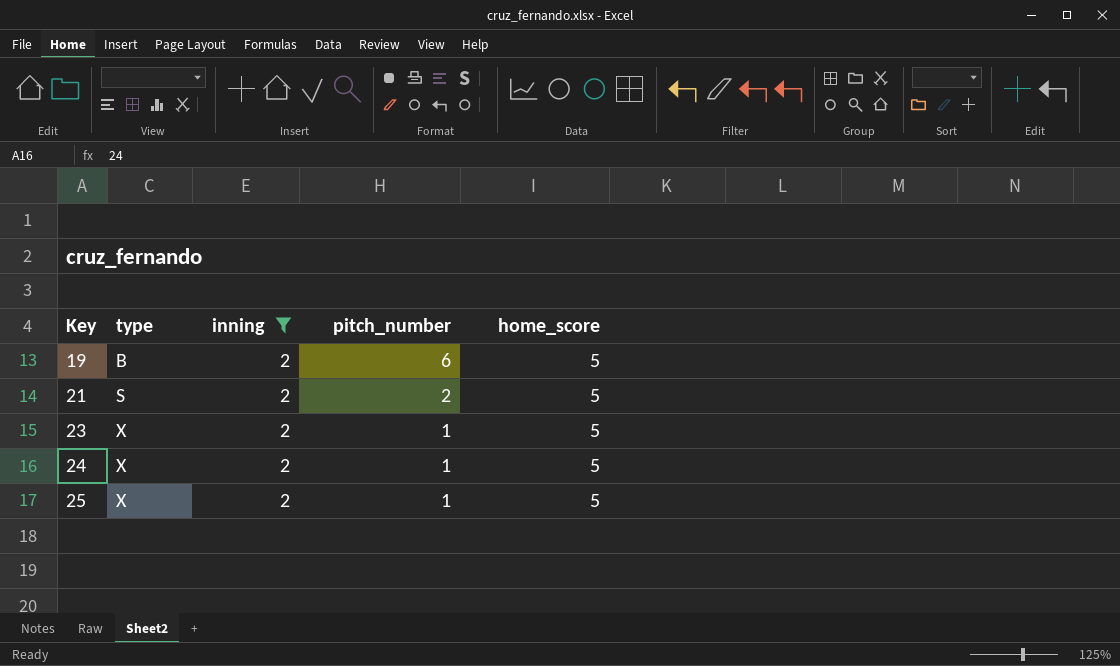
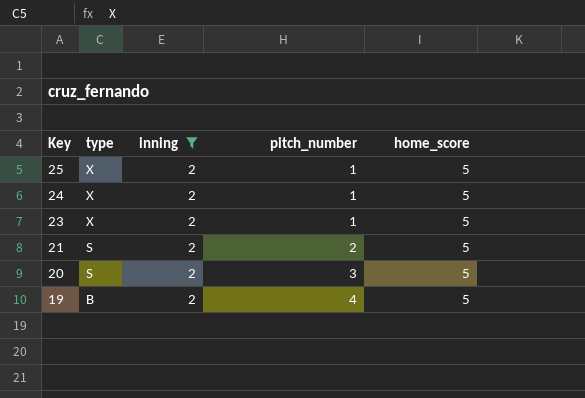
row order: Key ascending -> Key descending
row 20: none -> S | 2 | 3 | 5
19 | pitch_number: 6 -> 4

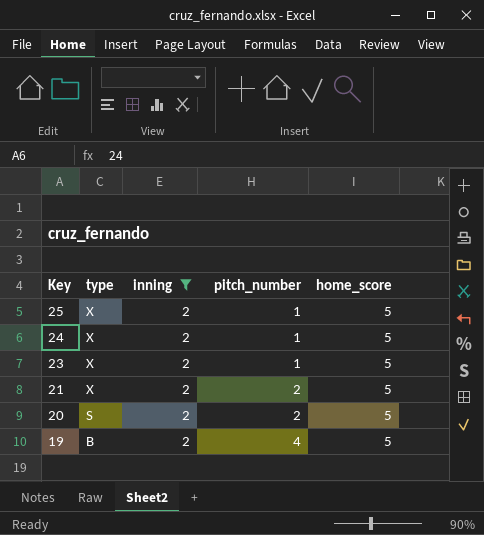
21 | type: S -> X
20 | pitch_number: 3 -> 2

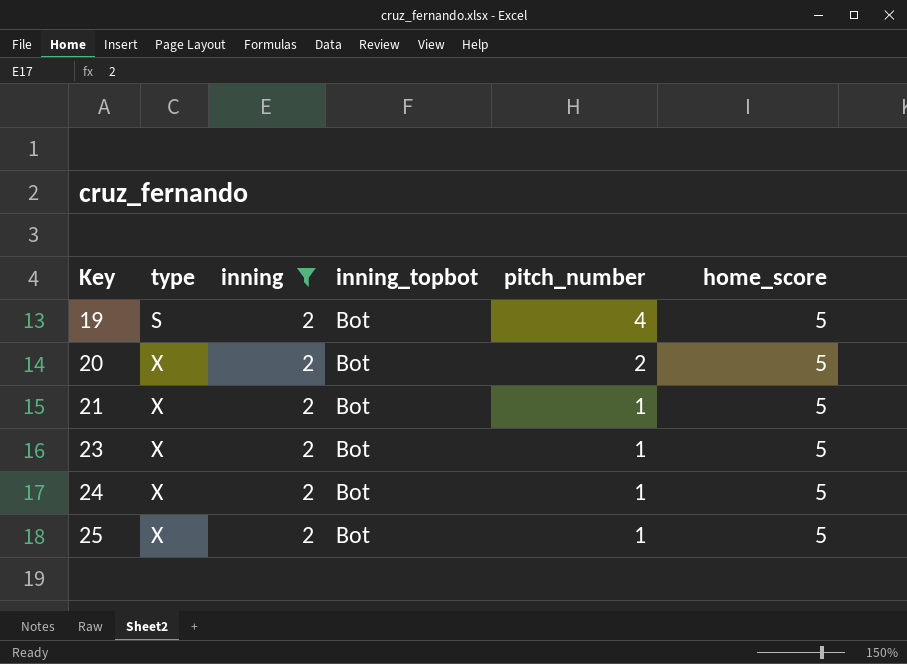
row order: Key descending -> Key ascending
column inning_topbot | position: none -> 4
19 | type: B -> S
20 | type: S -> X
21 | pitch_number: 2 -> 1

